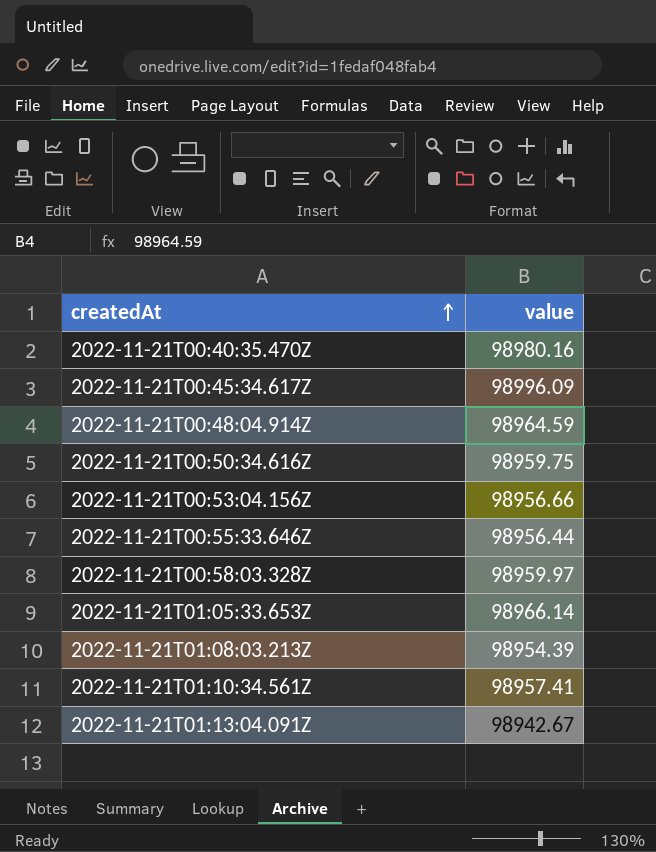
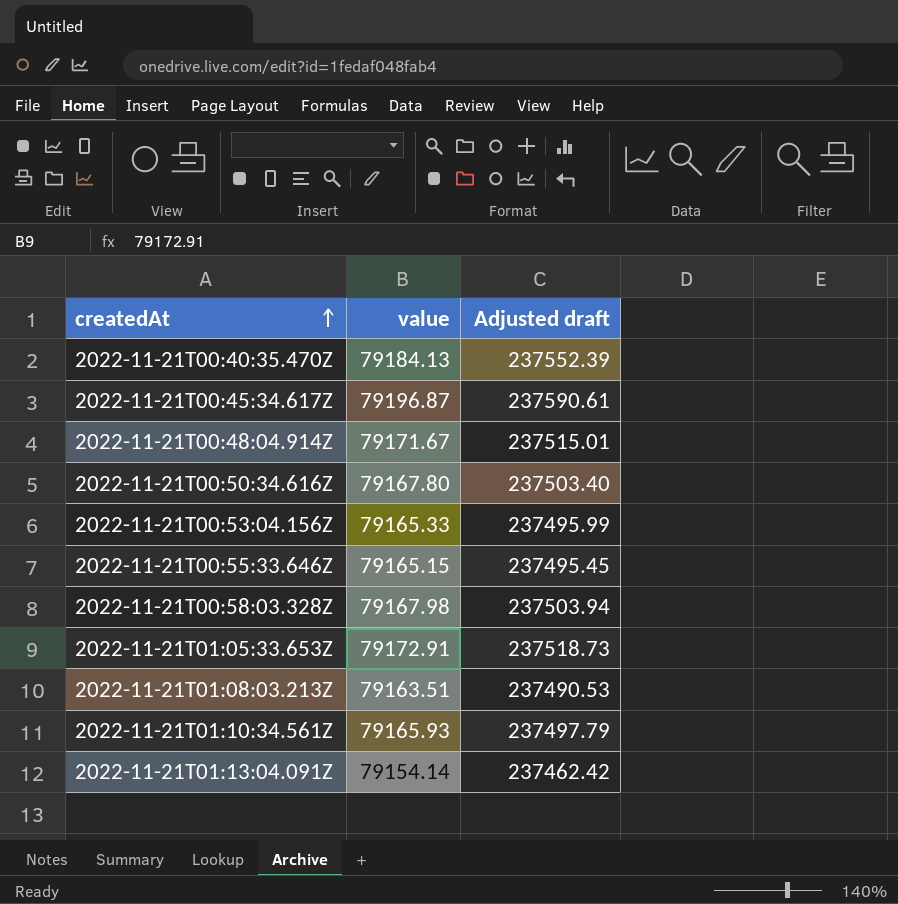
column Adjusted draft | formula: none -> [value] * 3
2022-11-21T00:40:35.470Z | value: 98980.16 -> 79184.13
2022-11-21T00:45:34.617Z | value: 98996.09 -> 79196.87
2022-11-21T00:48:04.914Z | value: 98964.59 -> 79171.67
2022-11-21T00:50:34.616Z | value: 98959.75 -> 79167.80
2022-11-21T00:53:04.156Z | value: 98956.66 -> 79165.33
2022-11-21T00:55:33.646Z | value: 98956.44 -> 79165.15
2022-11-21T00:58:03.328Z | value: 98959.97 -> 79167.98
2022-11-21T01:05:33.653Z | value: 98966.14 -> 79172.91
2022-11-21T01:08:03.213Z | value: 98954.39 -> 79163.51
2022-11-21T01:10:34.561Z | value: 98957.41 -> 79165.93
2022-11-21T01:13:04.091Z | value: 98942.67 -> 79154.14

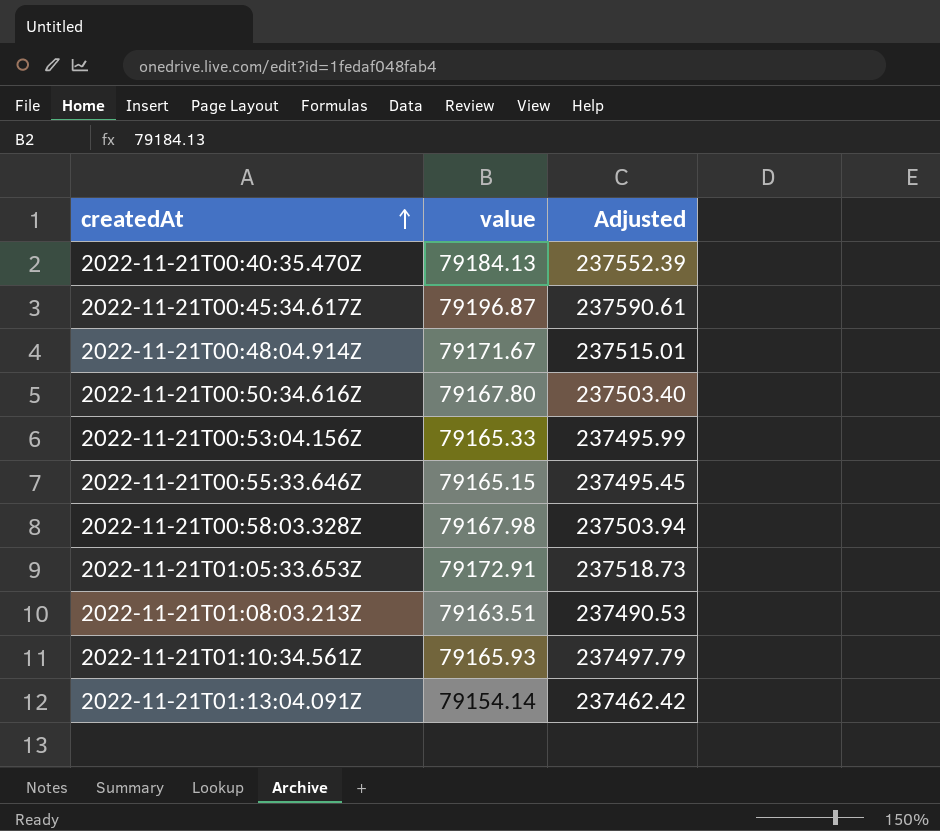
column name: Adjusted draft -> Adjusted

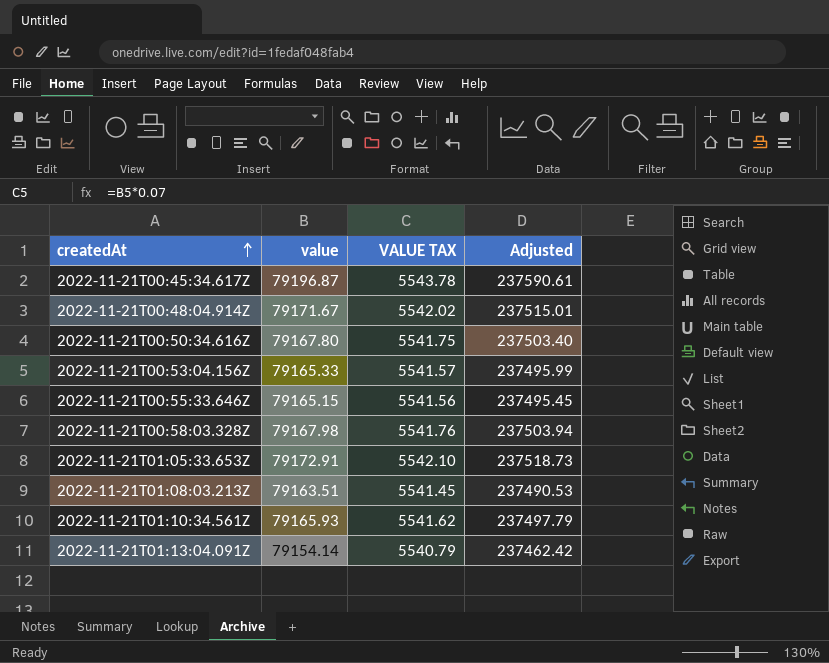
column VALUE TAX | formula: none -> [value] * 0.07
row 2022-11-21T00:40:35.470Z: 79184.13 | 237552.39 -> none

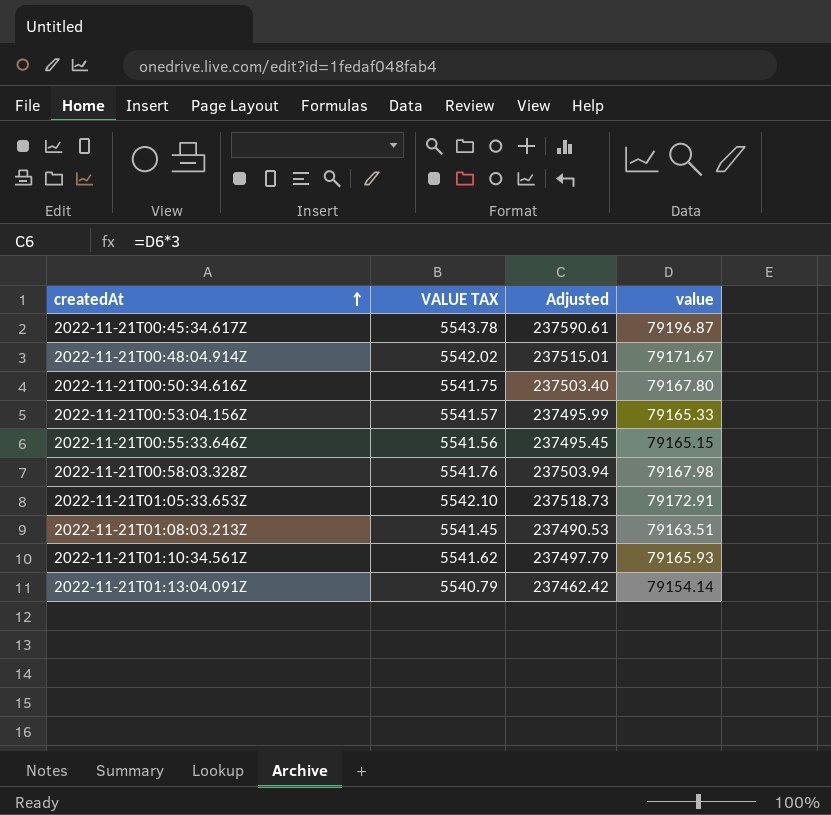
column value | position: 2 -> 4

